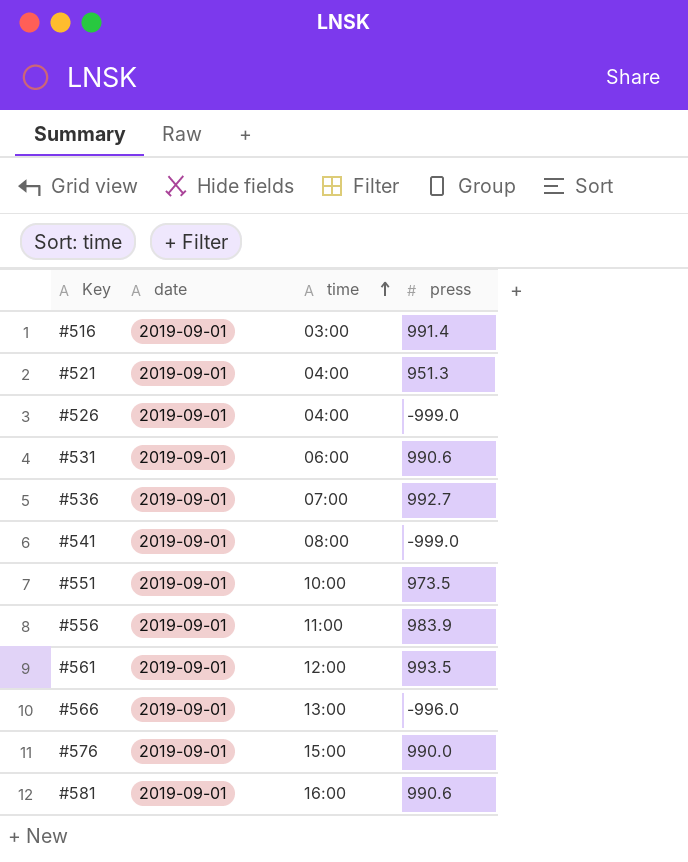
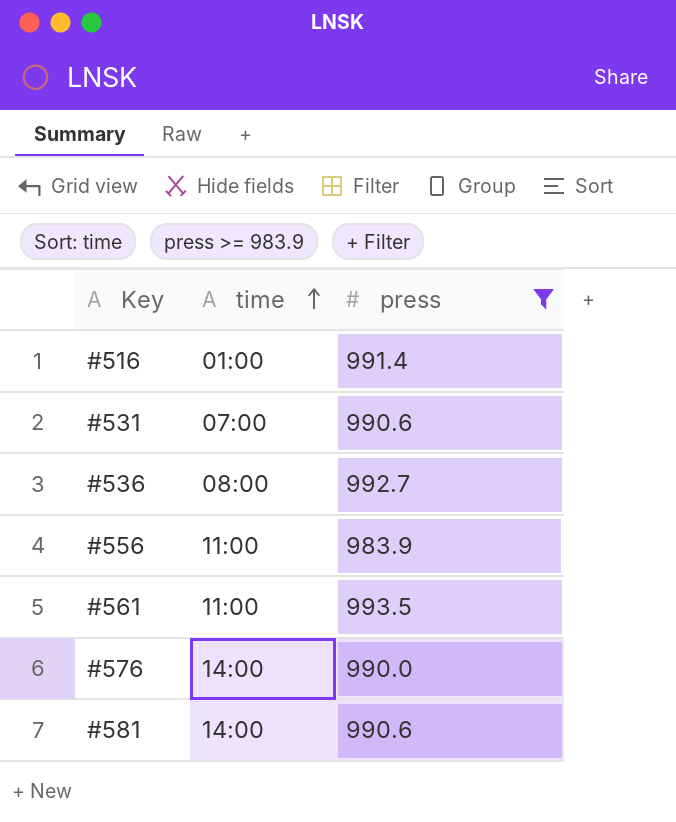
filter: none -> press >= 983.9
column date | position: 2 -> none
#516 | time: 03:00 -> 01:00
#531 | time: 06:00 -> 07:00
#536 | time: 07:00 -> 08:00
#561 | time: 12:00 -> 11:00
#576 | time: 15:00 -> 14:00
#581 | time: 16:00 -> 14:00

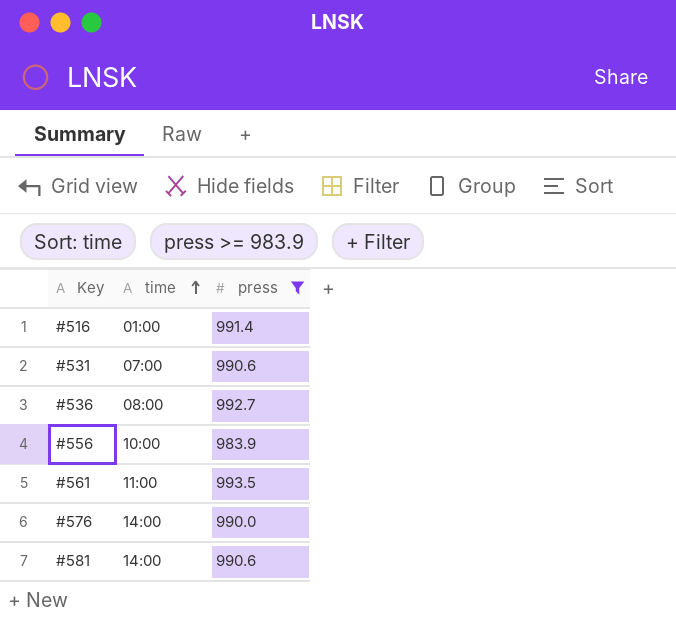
#556 | time: 11:00 -> 10:00

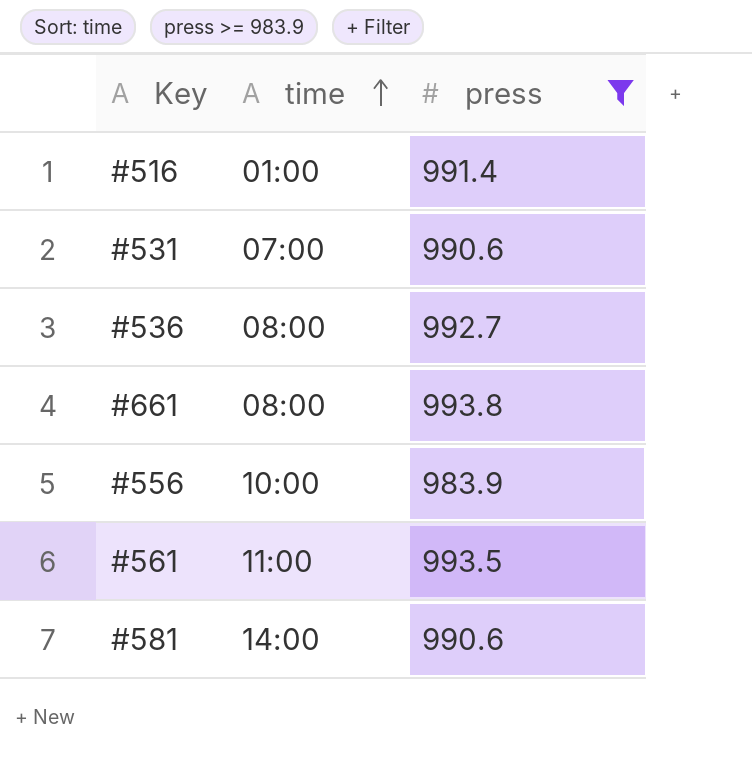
row #576: 14:00 | 990.0 -> none
row #661: none -> 08:00 | 993.8

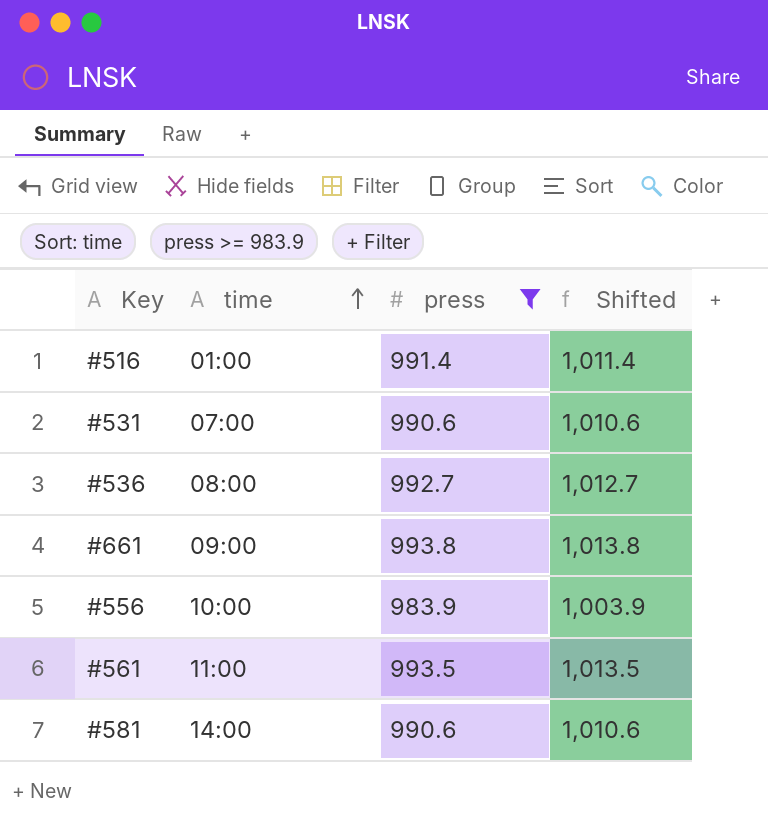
column Shifted | formula: none -> [press] + 20
#661 | time: 08:00 -> 09:00

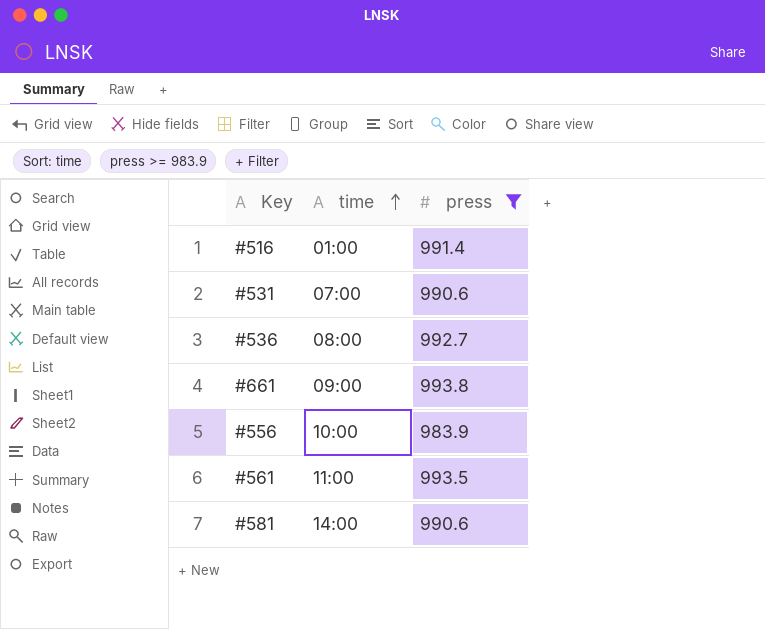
column Shifted | formula: [press] + 20 -> none

